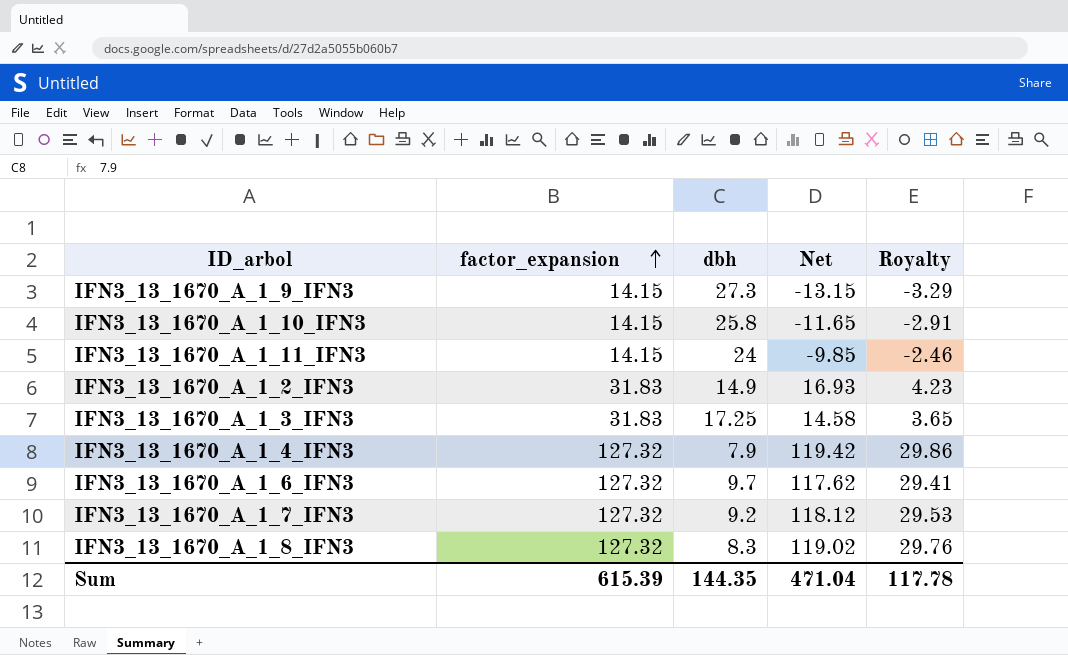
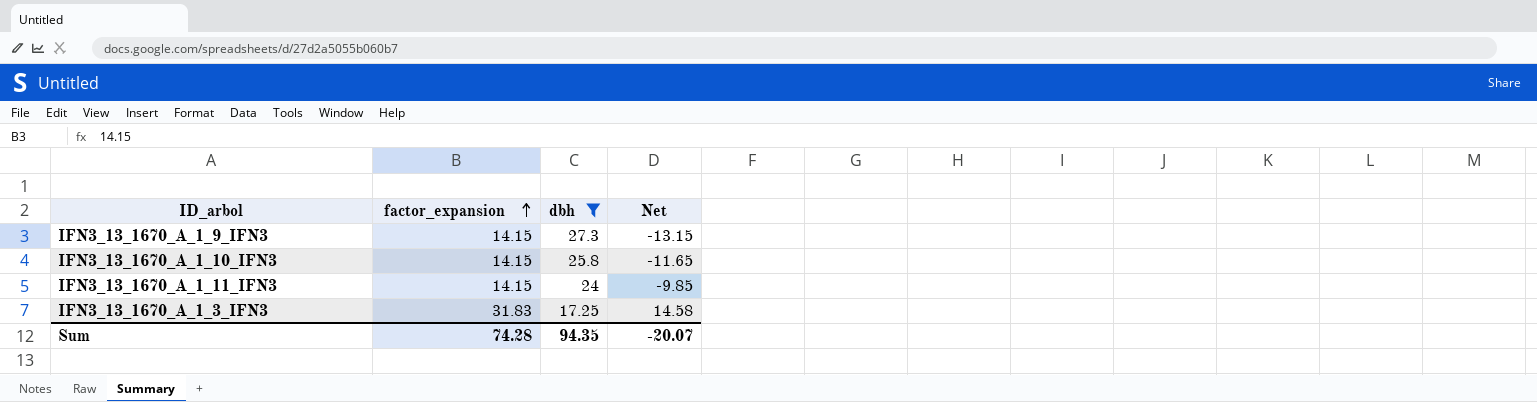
filter: none -> dbh >= 17.25
column Royalty | formula: [Net] * 0.25 -> none
Sum | factor_expansion: 615.39 -> 74.28
Sum | dbh: 144.35 -> 94.35
Sum | Net: 471.04 -> -20.07

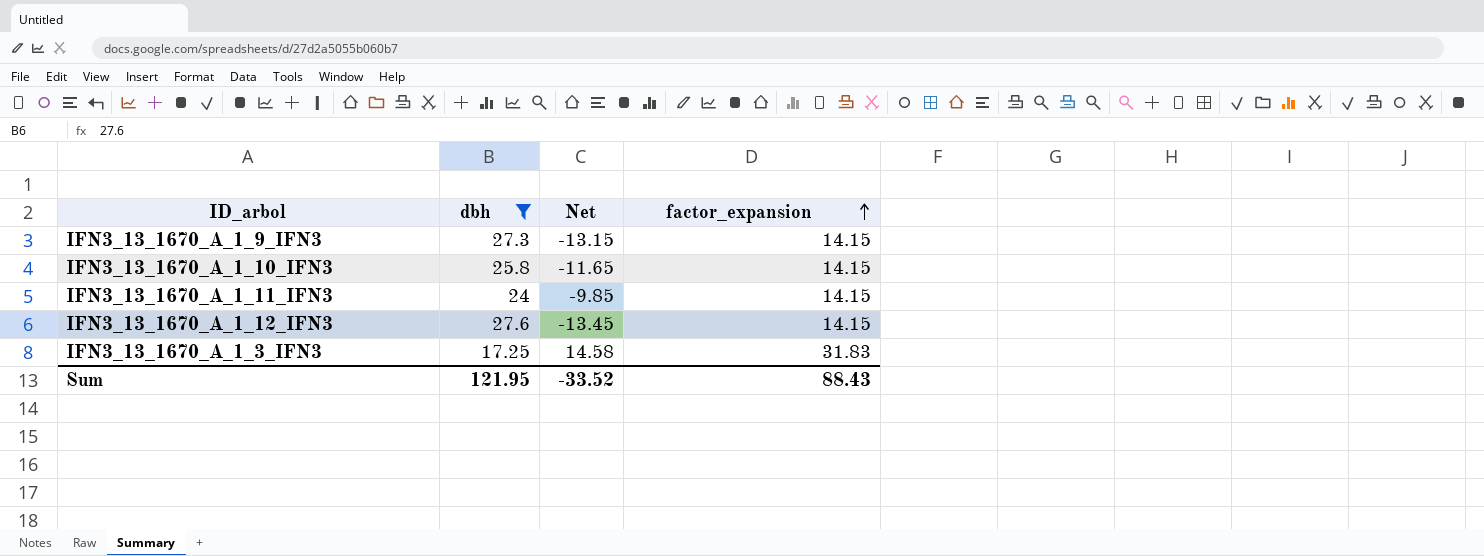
column factor_expansion | position: 2 -> 4
row IFN3_13_1670_A_1_12_IFN3: none -> 27.6 | -13.45 | 14.15
Sum | dbh: 94.35 -> 121.95
Sum | Net: -20.07 -> -33.52
Sum | factor_expansion: 74.28 -> 88.43

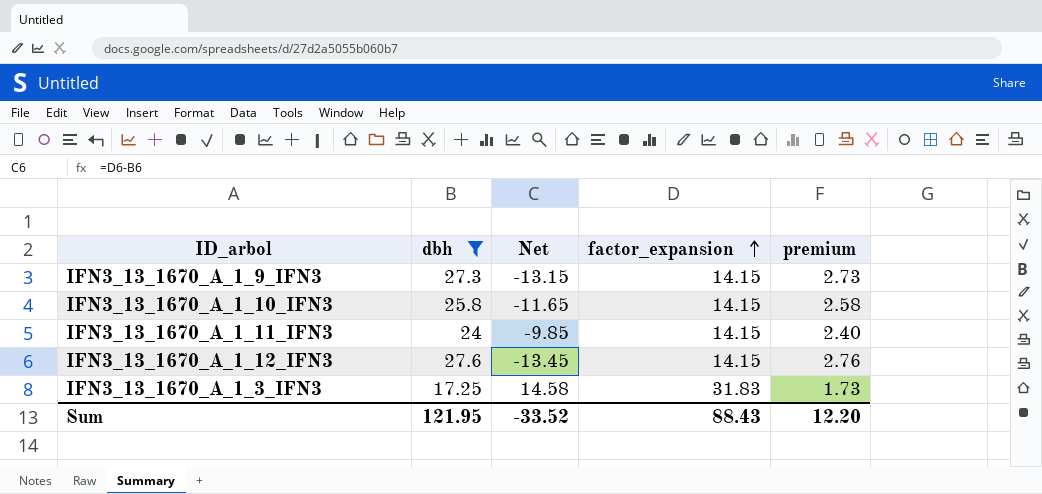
column premium | formula: none -> [dbh] * 0.1

